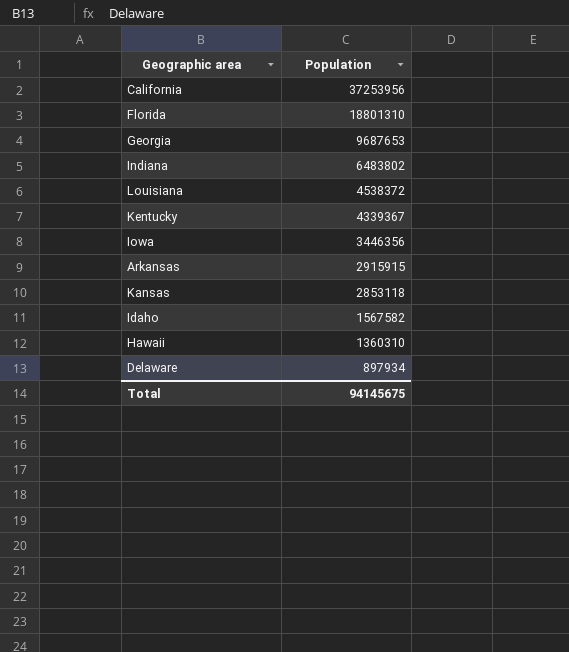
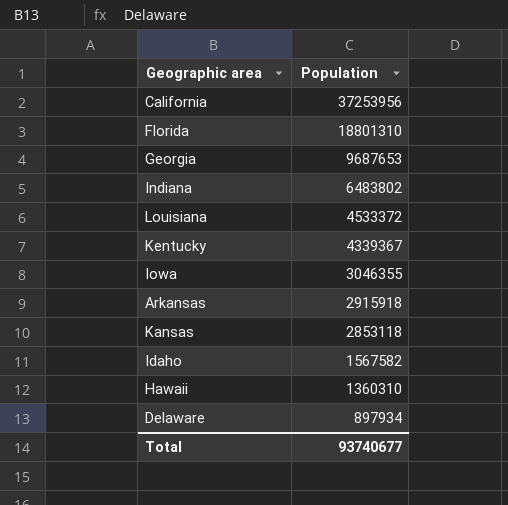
Louisiana | Population: 4538372 -> 4533372
Iowa | Population: 3446356 -> 3046355
Arkansas | Population: 2915915 -> 2915918
Total | Population: 94145675 -> 93740677

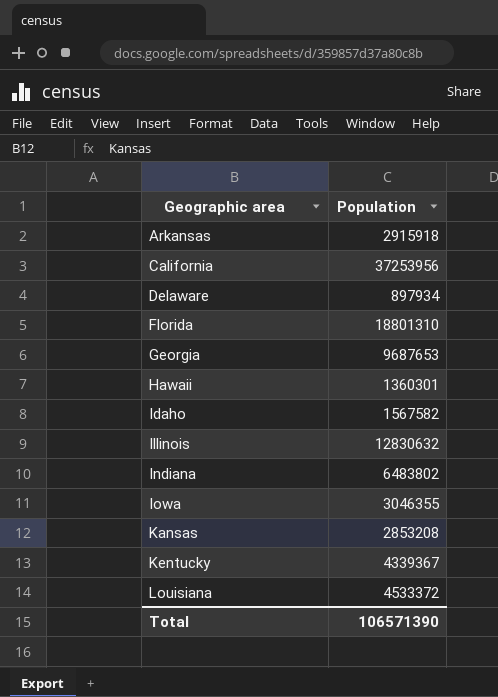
row order: Population descending -> Geographic area ascending
Hawaii | Population: 1360310 -> 1360301
row Illinois: none -> 12830632
Kansas | Population: 2853118 -> 2853208
Total | Population: 93740677 -> 106571390

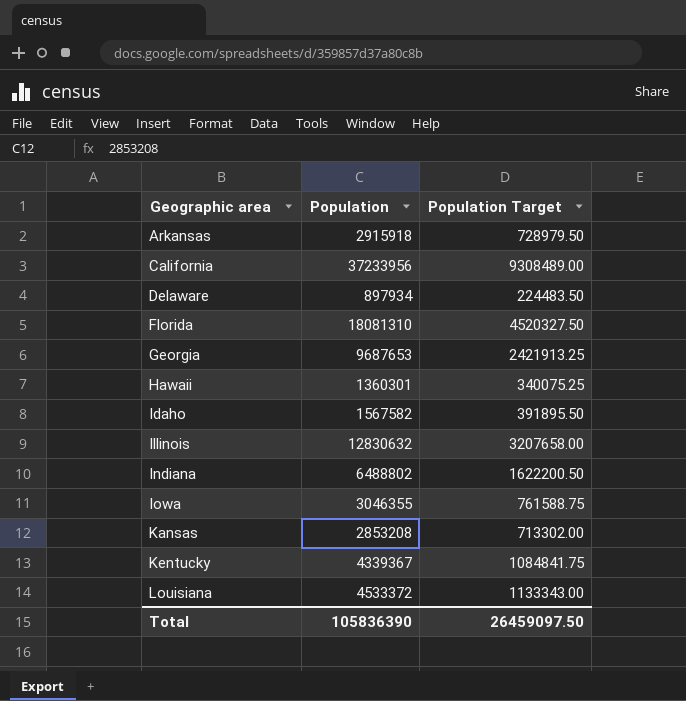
column Population Target | formula: none -> [Population] * 0.25
California | Population: 37253956 -> 37233956
Florida | Population: 18801310 -> 18081310
Indiana | Population: 6483802 -> 6488802
Total | Population: 106571390 -> 105836390

